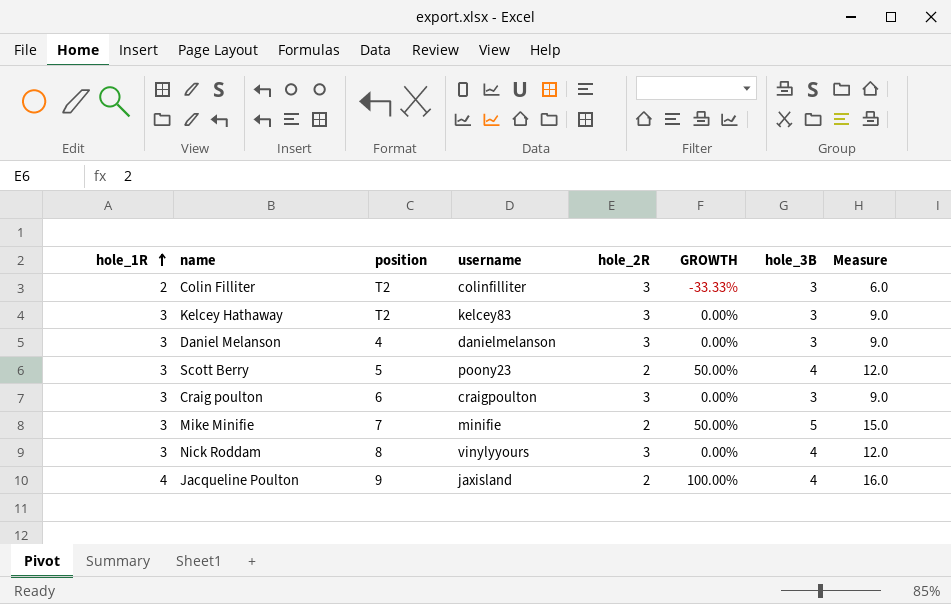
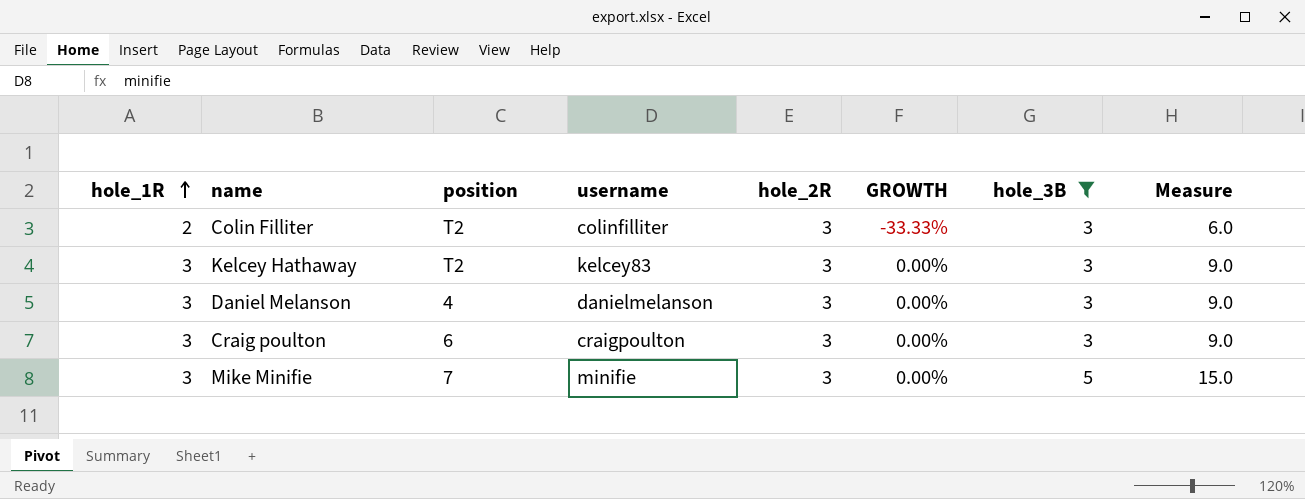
filter: none -> hole_3B != 4
Mike Minifie | hole_2R: 2 -> 3
Mike Minifie | GROWTH: 50.00% -> 0.00%

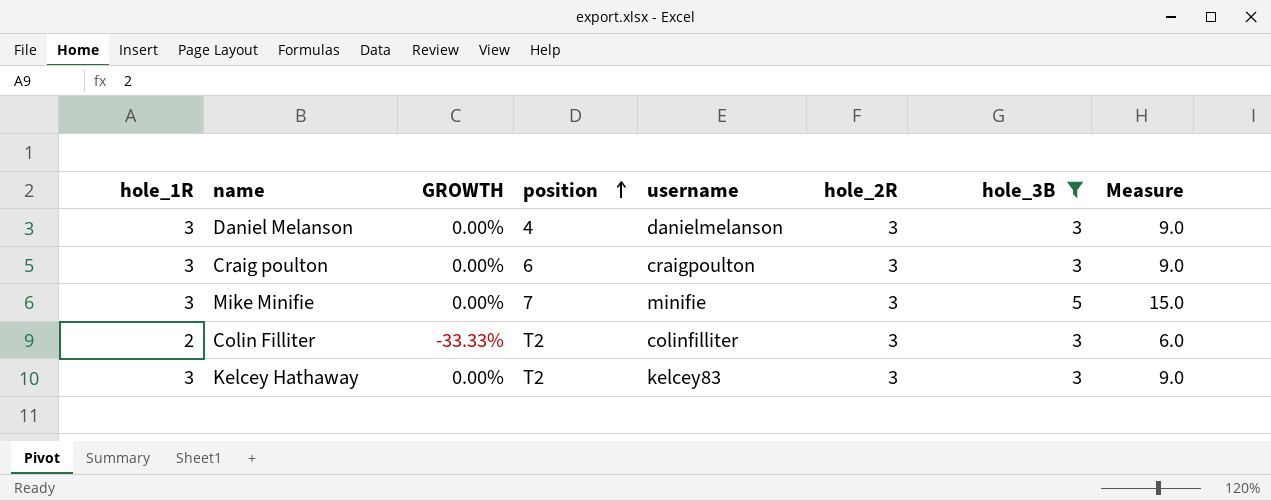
row order: hole_1R ascending -> position ascending
column GROWTH | position: 6 -> 3

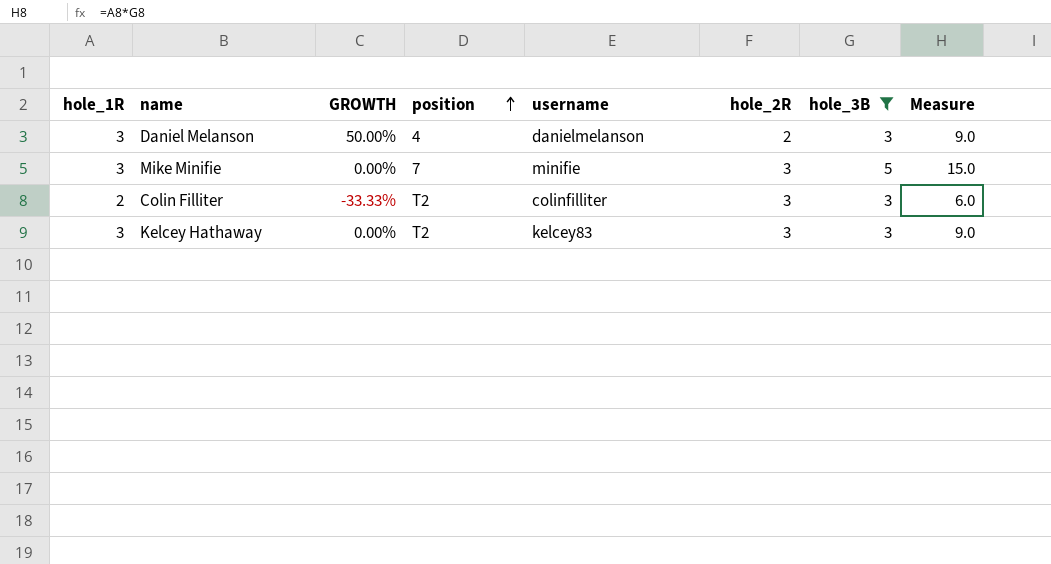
row Craig poulton: 3 | 0.00% | 6 | craigpoulton | 3 | 3 | 9.0 -> none
Daniel Melanson | GROWTH: 0.00% -> 50.00%
Daniel Melanson | hole_2R: 3 -> 2

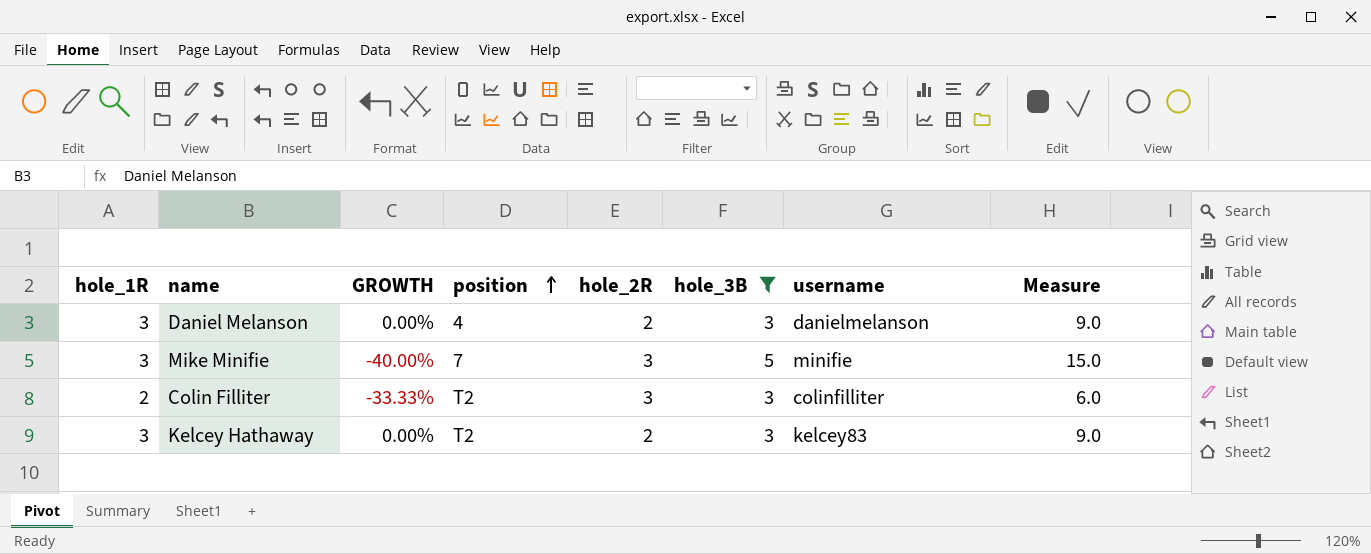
column GROWTH | formula: ([hole_1R] - [hole_2R]) / [hole_2R] -> ([hole_1R] - [hole_3B]) / [hole_3B]
column username | position: 5 -> 7
Kelcey Hathaway | hole_2R: 3 -> 2

